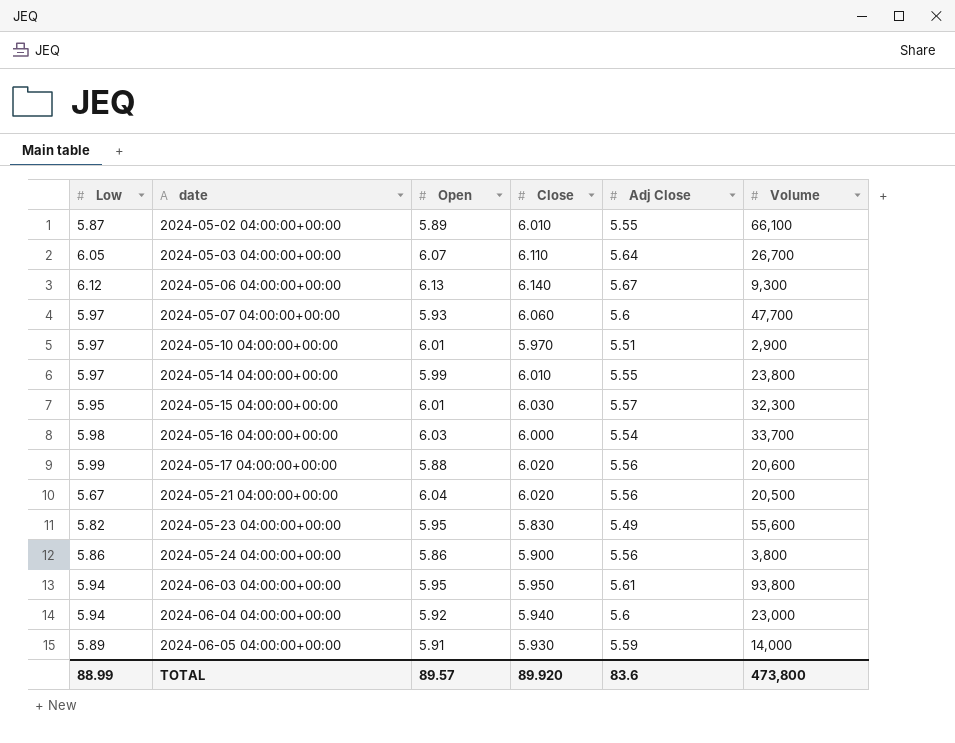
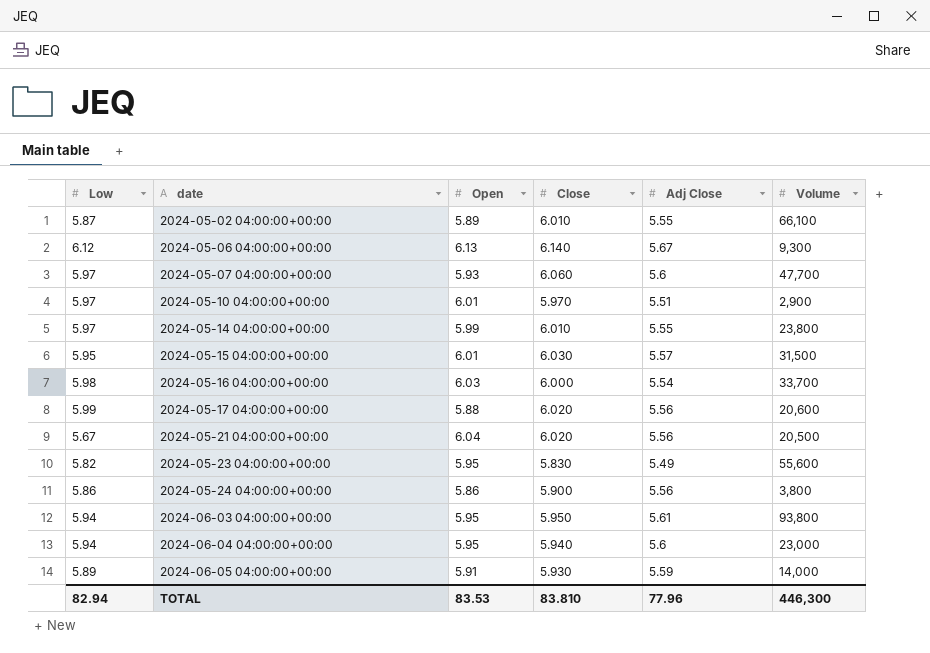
row 2024-05-03 04:00:00+00:00: 6.05 | 6.07 | 6.110 | 5.64 | 26,700 -> none
2024-05-15 04:00:00+00:00 | Volume: 32,300 -> 31,500
2024-06-04 04:00:00+00:00 | Open: 5.92 -> 5.95
TOTAL | Low: 88.99 -> 82.94
TOTAL | Open: 89.57 -> 83.53
TOTAL | Close: 89.920 -> 83.810
TOTAL | Adj Close: 83.6 -> 77.96
TOTAL | Volume: 473,800 -> 446,300

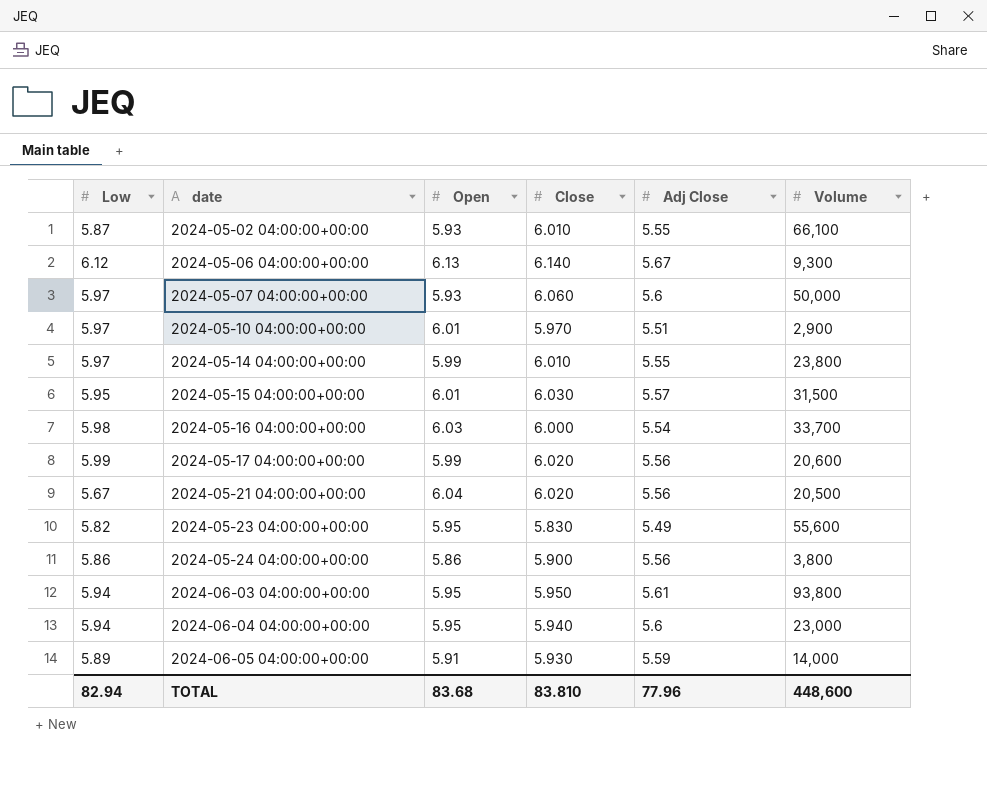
2024-05-02 04:00:00+00:00 | Open: 5.89 -> 5.93
2024-05-07 04:00:00+00:00 | Volume: 47,700 -> 50,000
2024-05-17 04:00:00+00:00 | Open: 5.88 -> 5.99
TOTAL | Open: 83.53 -> 83.68
TOTAL | Volume: 446,300 -> 448,600

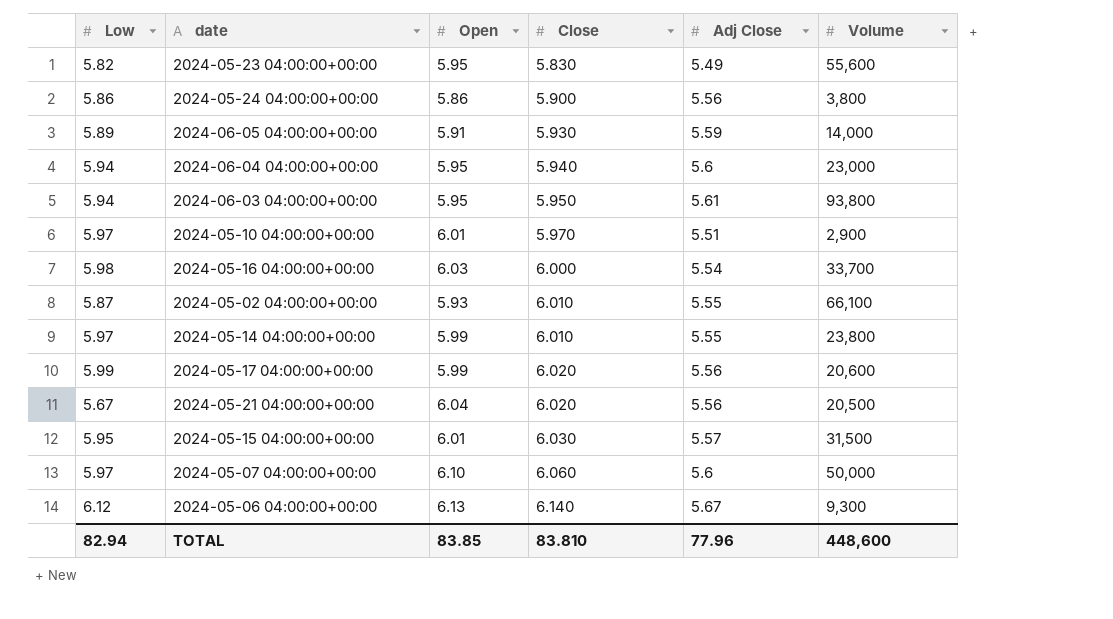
row order: date ascending -> Close ascending
2024-05-07 04:00:00+00:00 | Open: 5.93 -> 6.10
TOTAL | Open: 83.68 -> 83.85

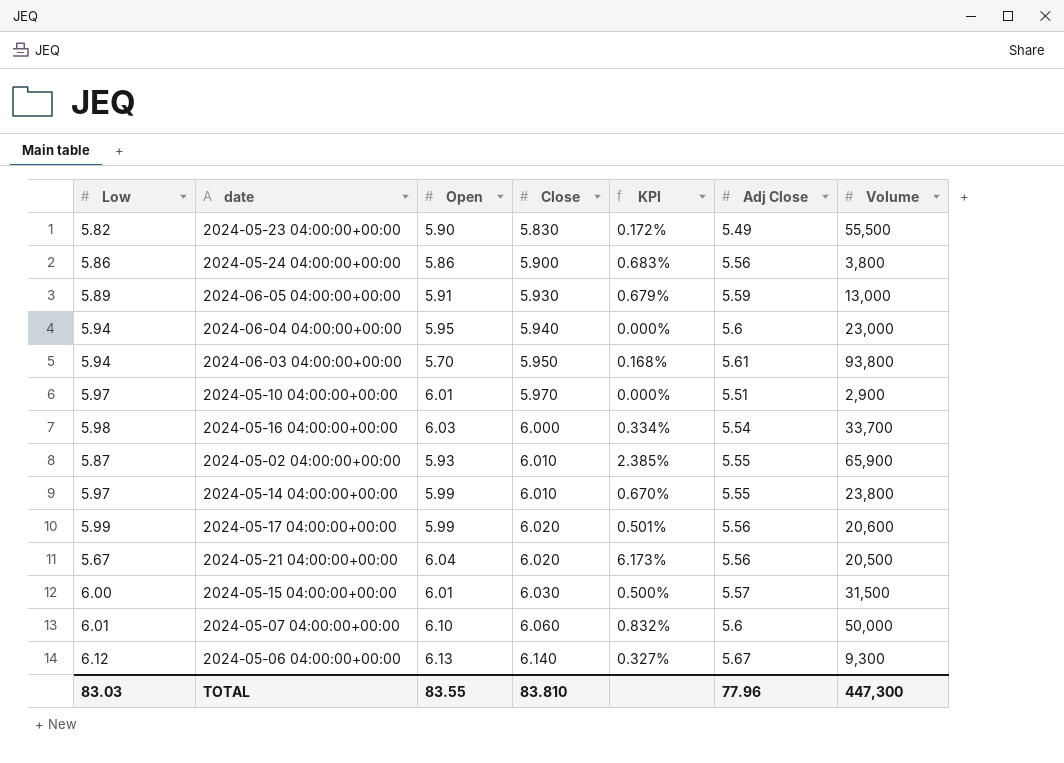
column KPI | formula: none -> ([Close] - [Low]) / [Low]
2024-05-23 04:00:00+00:00 | Open: 5.95 -> 5.90
2024-05-23 04:00:00+00:00 | Volume: 55,600 -> 55,500
2024-06-05 04:00:00+00:00 | Volume: 14,000 -> 13,000
2024-06-03 04:00:00+00:00 | Open: 5.95 -> 5.70
2024-05-02 04:00:00+00:00 | Volume: 66,100 -> 65,900
2024-05-15 04:00:00+00:00 | Low: 5.95 -> 6.00
2024-05-07 04:00:00+00:00 | Low: 5.97 -> 6.01
TOTAL | Low: 82.94 -> 83.03
TOTAL | Open: 83.85 -> 83.55
TOTAL | Volume: 448,600 -> 447,300

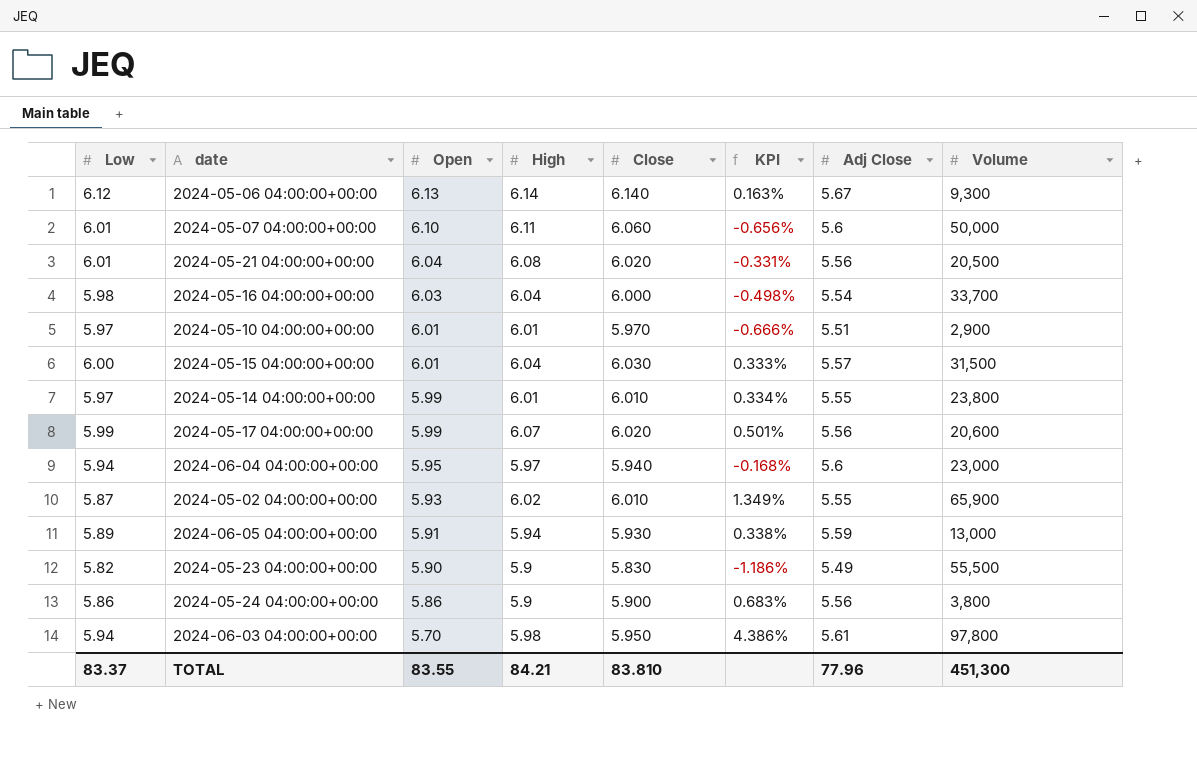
row order: Close ascending -> Open descending
column High | position: none -> 4
column KPI | formula: ([Close] - [Low]) / [Low] -> ([Close] - [Open]) / [Open]
2024-05-21 04:00:00+00:00 | Low: 5.67 -> 6.01
2024-06-03 04:00:00+00:00 | Volume: 93,800 -> 97,800
TOTAL | Low: 83.03 -> 83.37
TOTAL | Volume: 447,300 -> 451,300

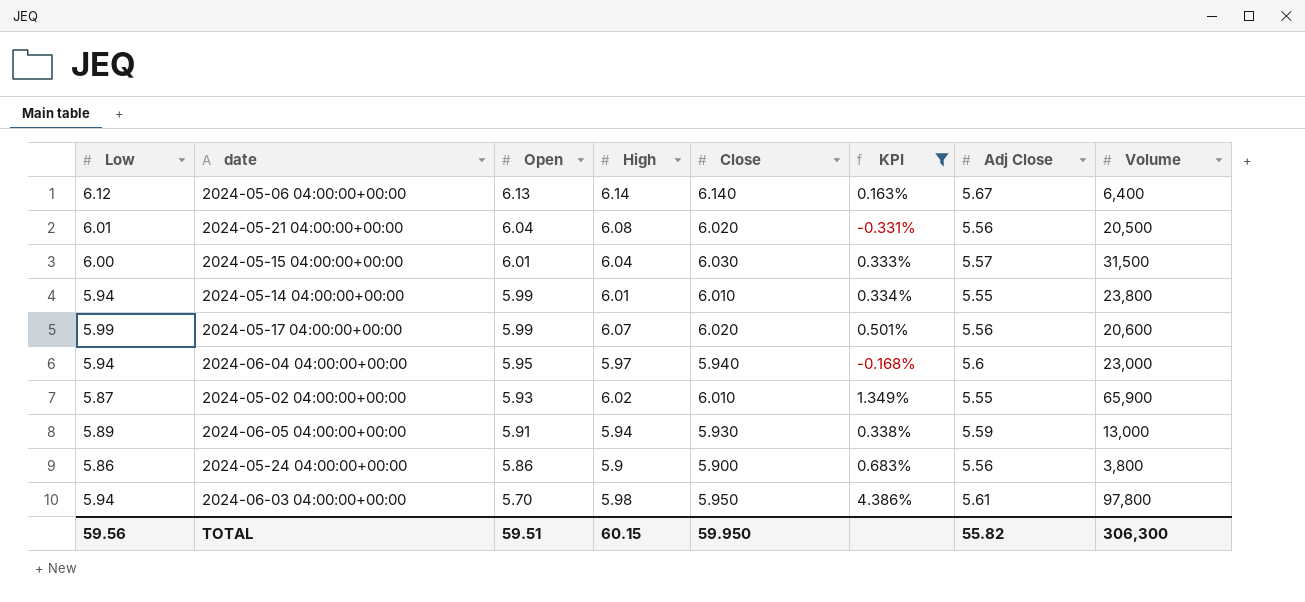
filter: none -> KPI >= -0.331%
2024-05-06 04:00:00+00:00 | Volume: 9,300 -> 6,400
2024-05-14 04:00:00+00:00 | Low: 5.97 -> 5.94
TOTAL | Low: 83.37 -> 59.56
TOTAL | Open: 83.55 -> 59.51
TOTAL | High: 84.21 -> 60.15
TOTAL | Close: 83.810 -> 59.950
TOTAL | Adj Close: 77.96 -> 55.82
TOTAL | Volume: 451,300 -> 306,300

